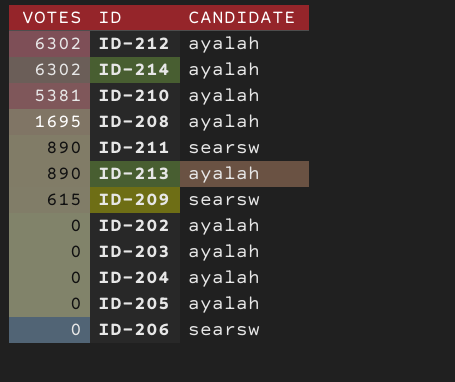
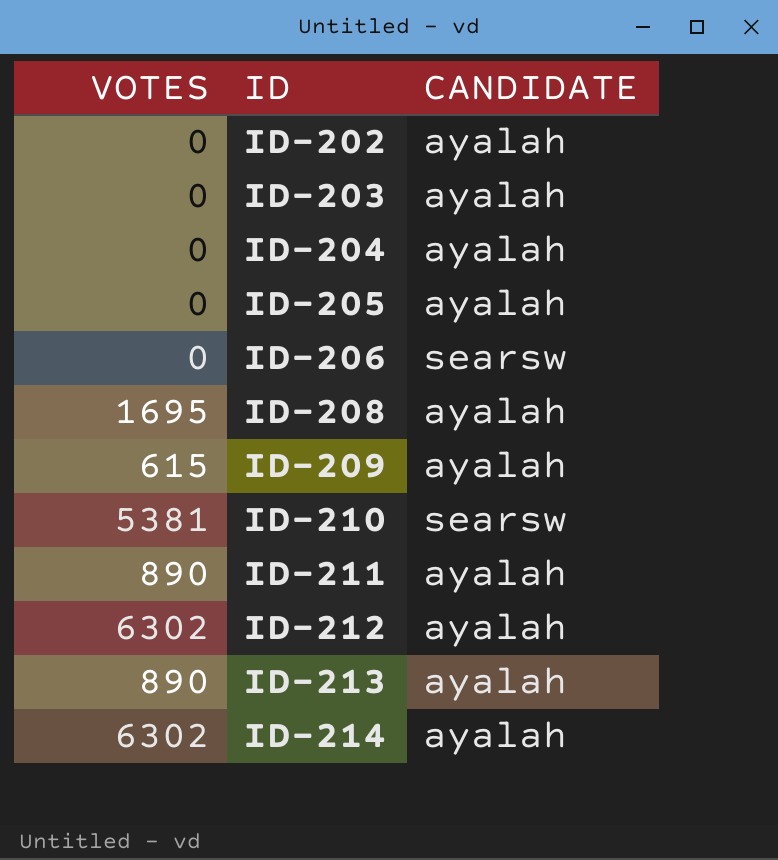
row order: VOTES descending -> ID ascending
ID-209 | CANDIDATE: searsw -> ayalah
ID-210 | CANDIDATE: ayalah -> searsw
ID-211 | CANDIDATE: searsw -> ayalah

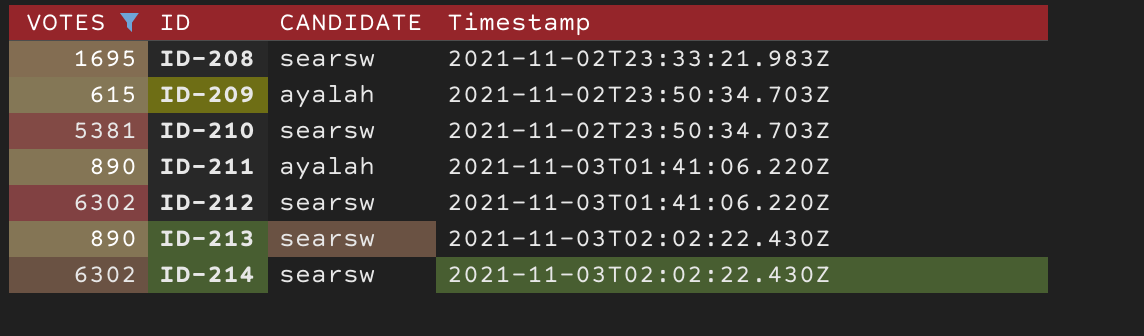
filter: none -> VOTES != 0
column Timestamp | position: none -> 4
ID-208 | CANDIDATE: ayalah -> searsw
ID-212 | CANDIDATE: ayalah -> searsw
ID-213 | CANDIDATE: ayalah -> searsw
ID-214 | CANDIDATE: ayalah -> searsw

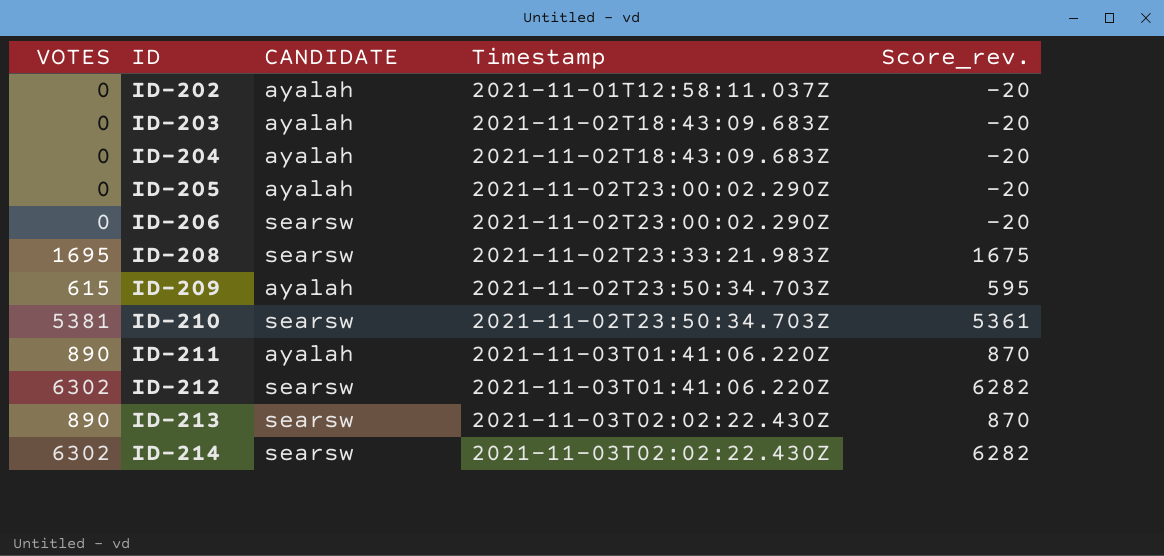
filter: VOTES != 0 -> none
column Score_rev. | formula: none -> [VOTES] - 20

